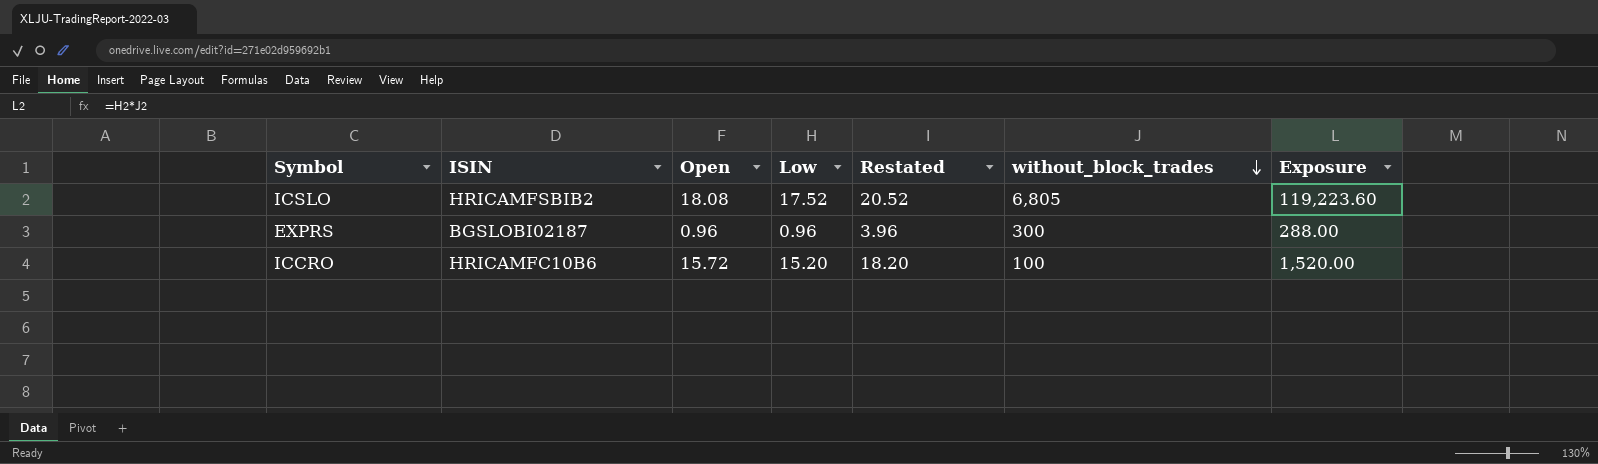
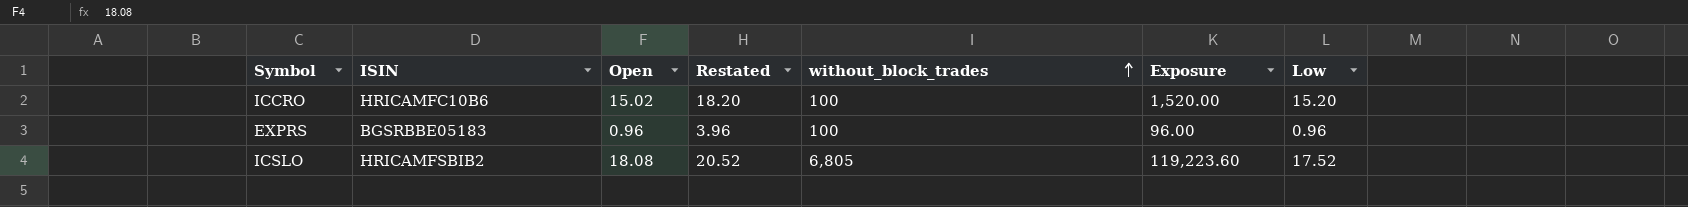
row order: without_block_trades descending -> without_block_trades ascending
column Low | position: 4 -> 7
ICCRO | Open: 15.72 -> 15.02
EXPRS | ISIN: BGSLOBI02187 -> BGSRBBE05183
EXPRS | without_block_trades: 300 -> 100
EXPRS | Exposure: 288.00 -> 96.00

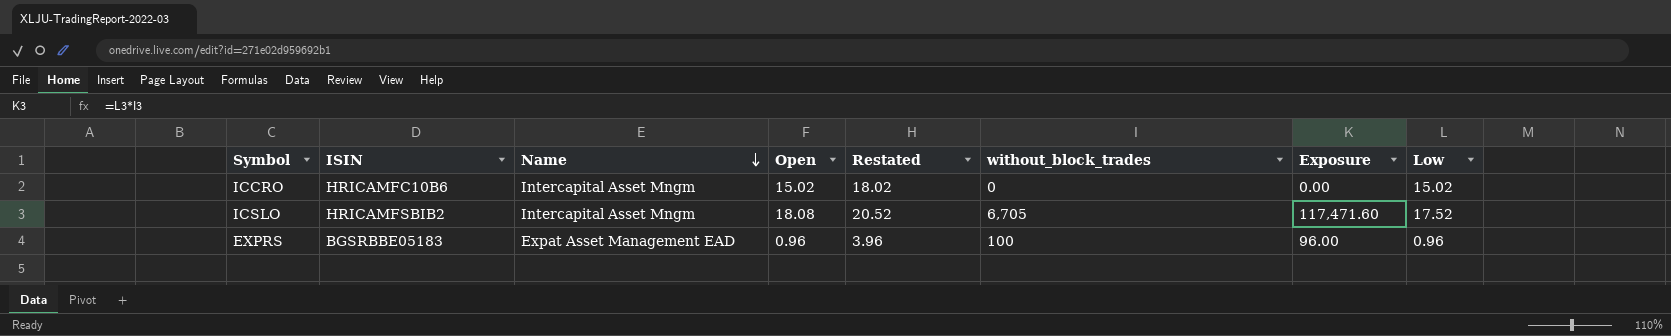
row order: without_block_trades ascending -> Name descending
column Name | position: none -> 3
ICCRO | Restated: 18.20 -> 18.02
ICCRO | without_block_trades: 100 -> 0
ICCRO | Exposure: 1,520.00 -> 0.00
ICCRO | Low: 15.20 -> 15.02
ICSLO | without_block_trades: 6,805 -> 6,705
ICSLO | Exposure: 119,223.60 -> 117,471.60

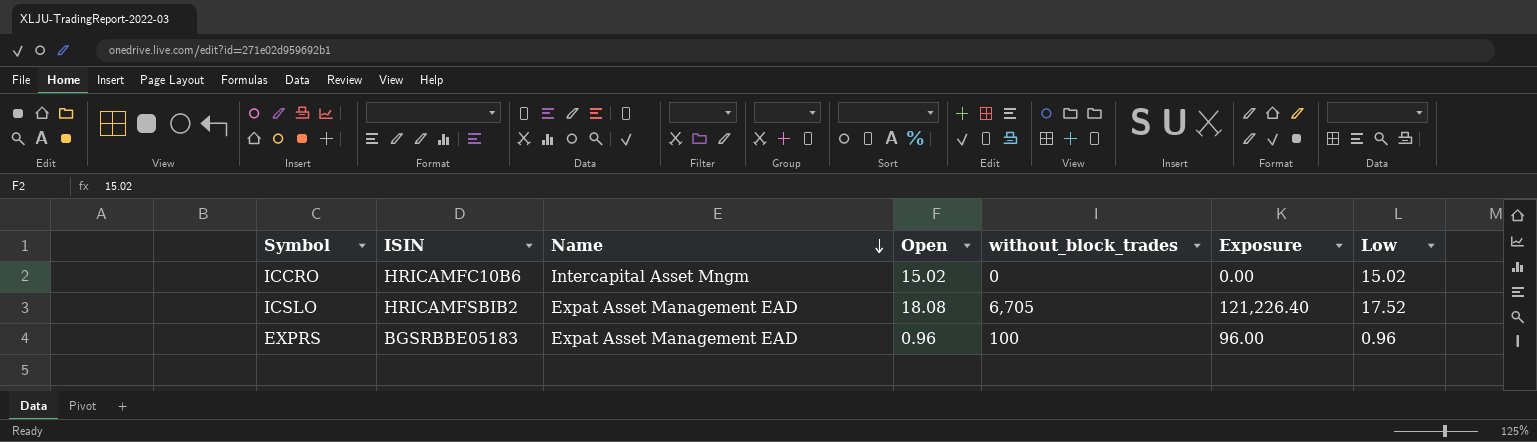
column Restated | formula: [Low] + 3 -> none
column Exposure | formula: [without_block_trades] * [Low] -> [Open] * [without_block_trades]
ICSLO | Name: Intercapital Asset Mngm -> Expat Asset Management EAD

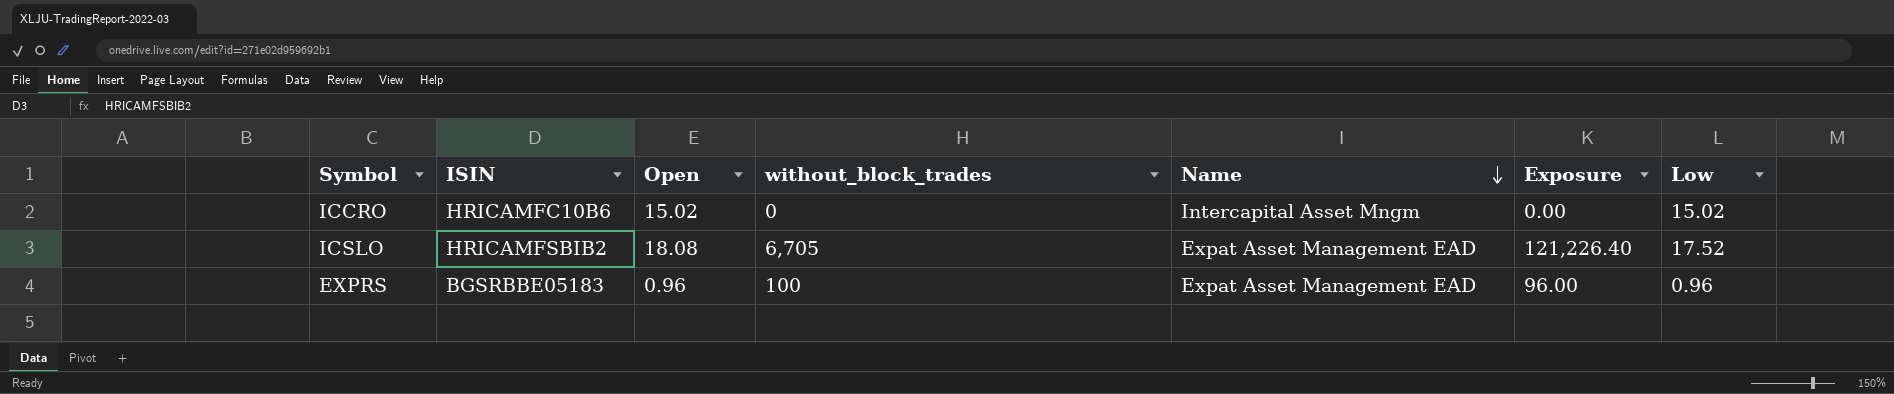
column Name | position: 3 -> 5

